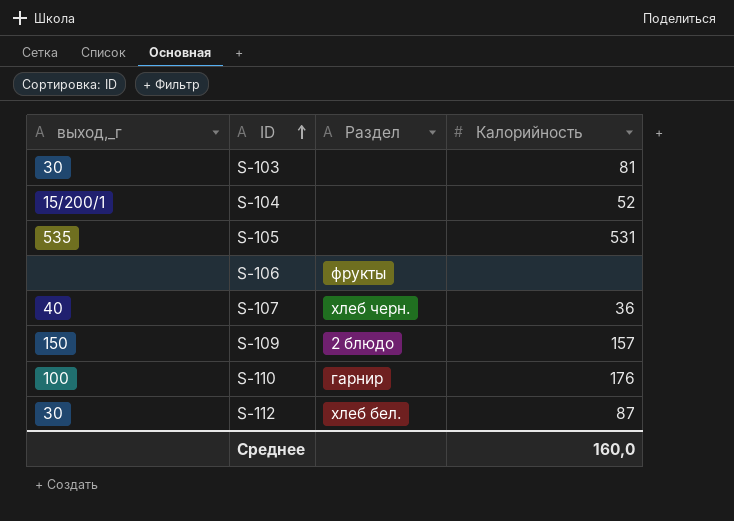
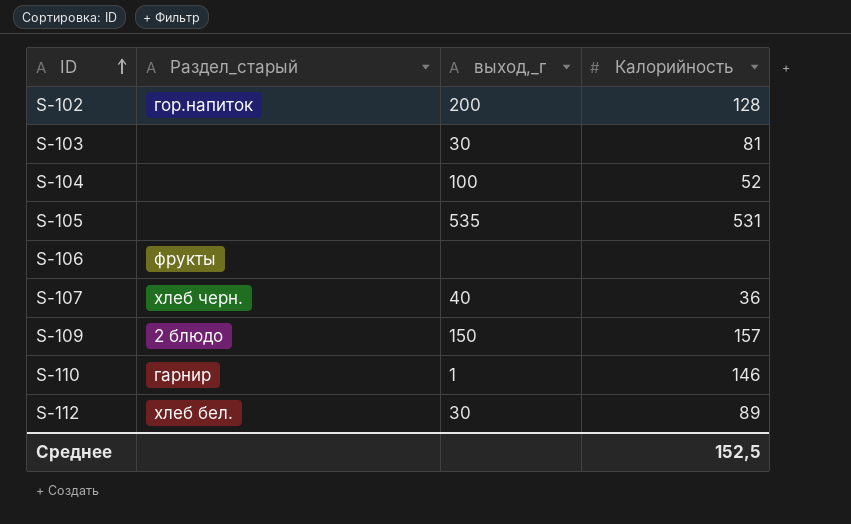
column name: Раздел -> Раздел_старый
column выход,_г | position: 1 -> 3
row S-102: none -> гор.напиток | 200 | 128
S-104 | выход,_г: 15/200/1 -> 100
S-110 | выход,_г: 100 -> 1
S-110 | Калорийность: 176 -> 146
S-112 | Калорийность: 87 -> 89
Среднее | Калорийность: 160,0 -> 152,5

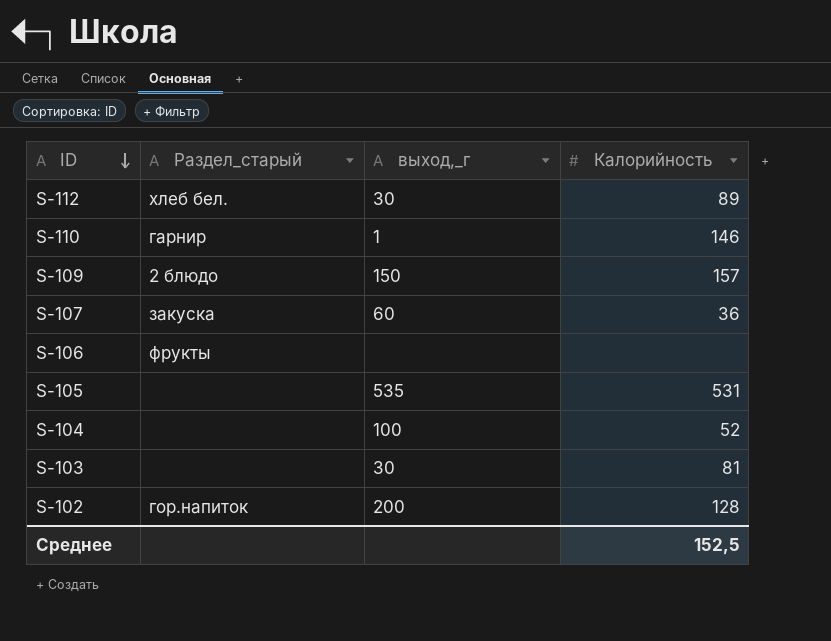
row order: ID ascending -> ID descending
S-107 | Раздел_старый: хлеб черн. -> закуска
S-107 | выход,_г: 40 -> 60

